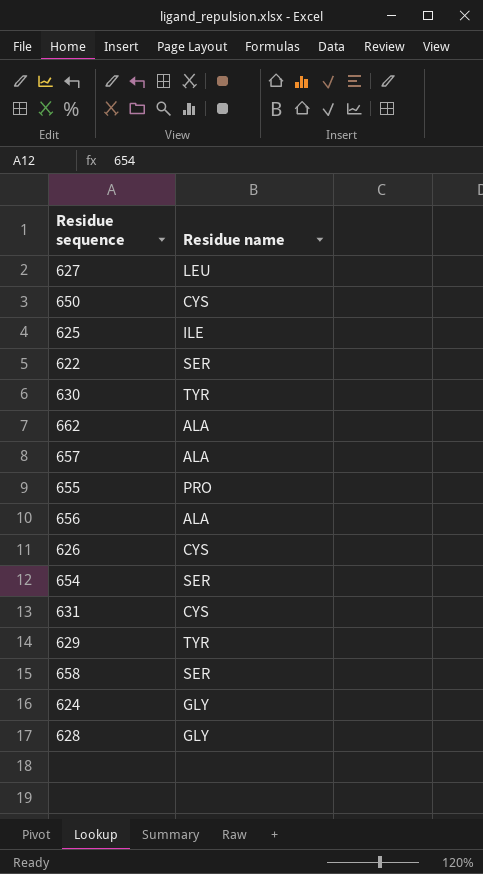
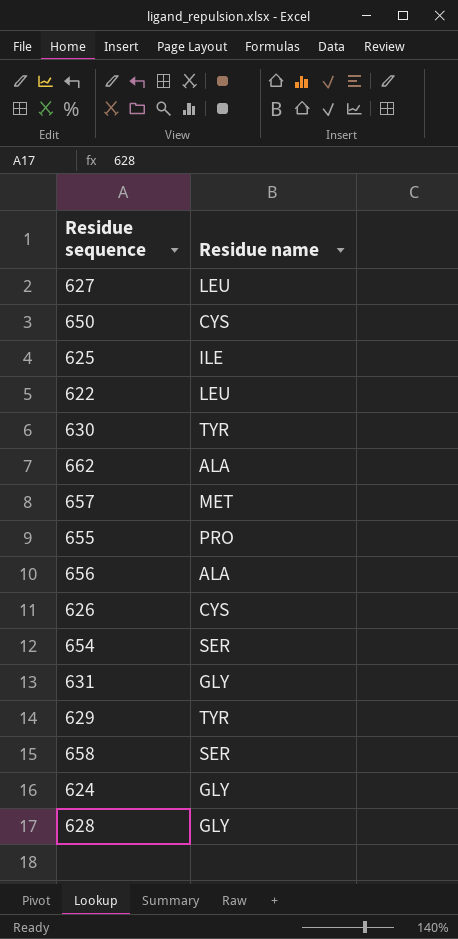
622 | Residue name: SER -> LEU
657 | Residue name: ALA -> MET
631 | Residue name: CYS -> GLY

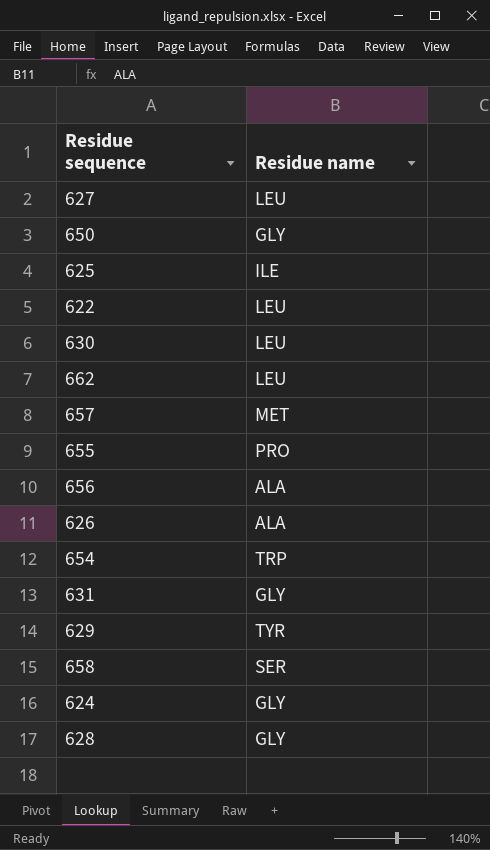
650 | Residue name: CYS -> GLY
630 | Residue name: TYR -> LEU
662 | Residue name: ALA -> LEU
626 | Residue name: CYS -> ALA
654 | Residue name: SER -> TRP

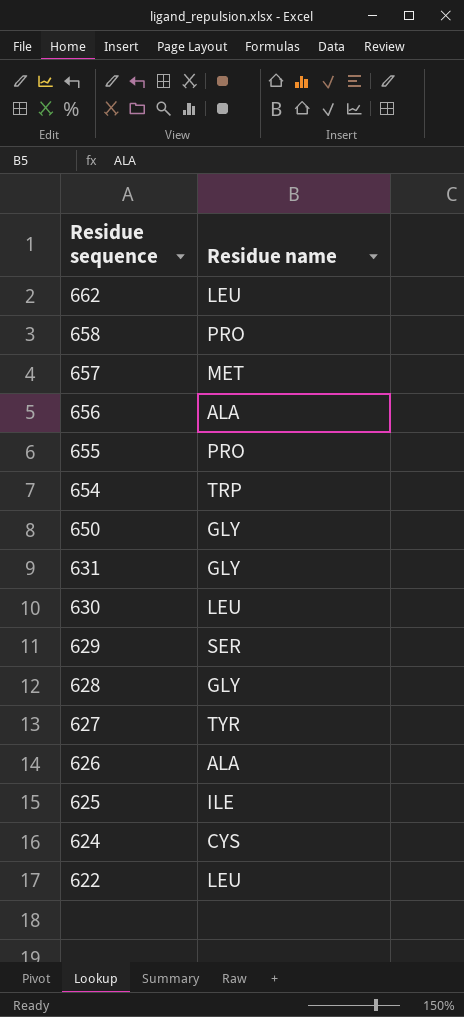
row order: none -> Residue sequence descending
658 | Residue name: SER -> PRO
629 | Residue name: TYR -> SER
627 | Residue name: LEU -> TYR
624 | Residue name: GLY -> CYS

